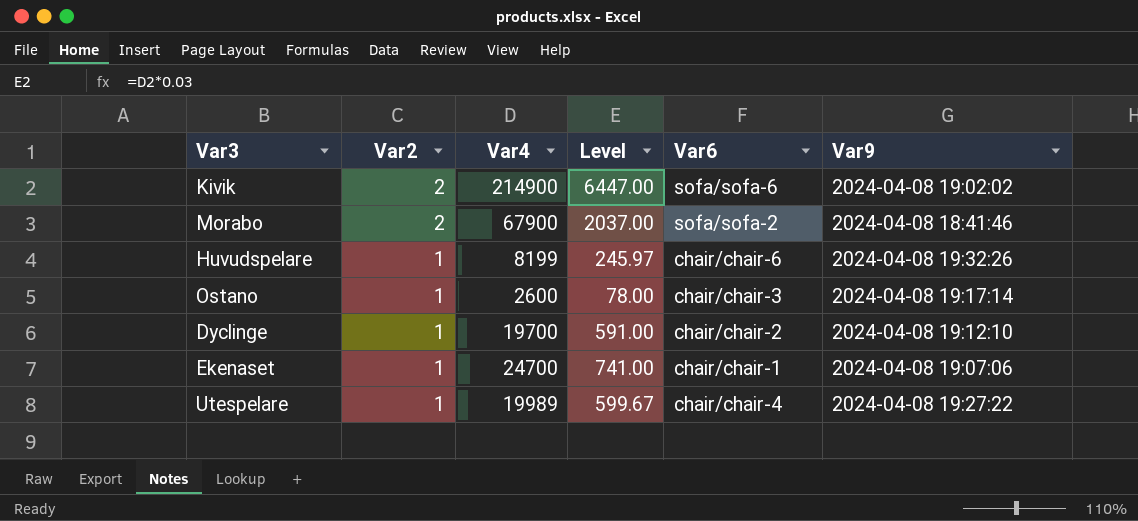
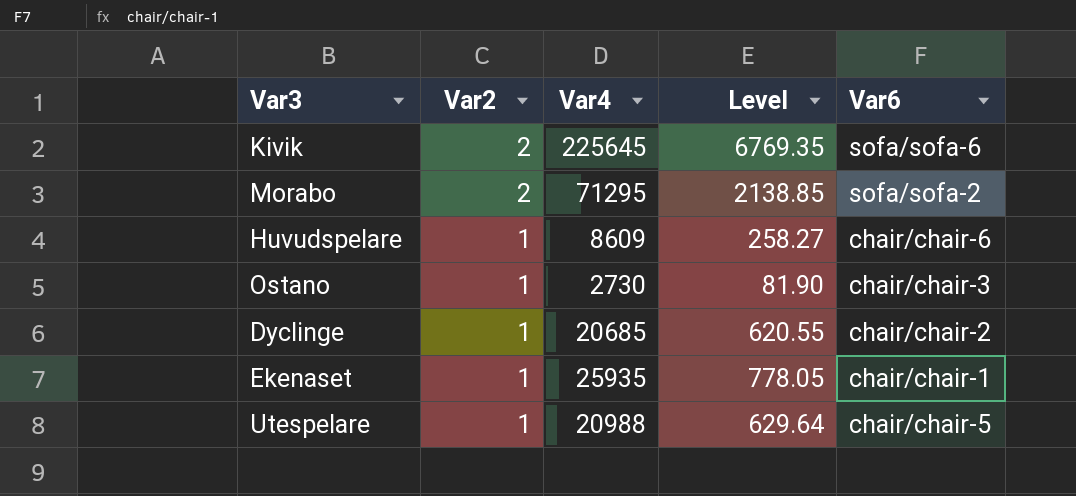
column Var9 | position: 6 -> none
Kivik | Var4: 214900 -> 225645
Kivik | Level: 6447.00 -> 6769.35
Morabo | Var4: 67900 -> 71295
Morabo | Level: 2037.00 -> 2138.85
Huvudspelare | Var4: 8199 -> 8609
Huvudspelare | Level: 245.97 -> 258.27
Ostano | Var4: 2600 -> 2730
Ostano | Level: 78.00 -> 81.90
Dyclinge | Var4: 19700 -> 20685
Dyclinge | Level: 591.00 -> 620.55
Ekenaset | Var4: 24700 -> 25935
Ekenaset | Level: 741.00 -> 778.05
Utespelare | Var4: 19989 -> 20988
Utespelare | Level: 599.67 -> 629.64
Utespelare | Var6: chair/chair-4 -> chair/chair-5

